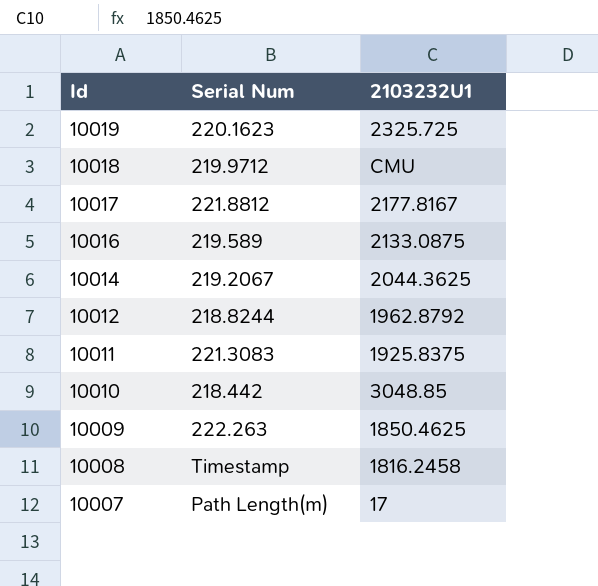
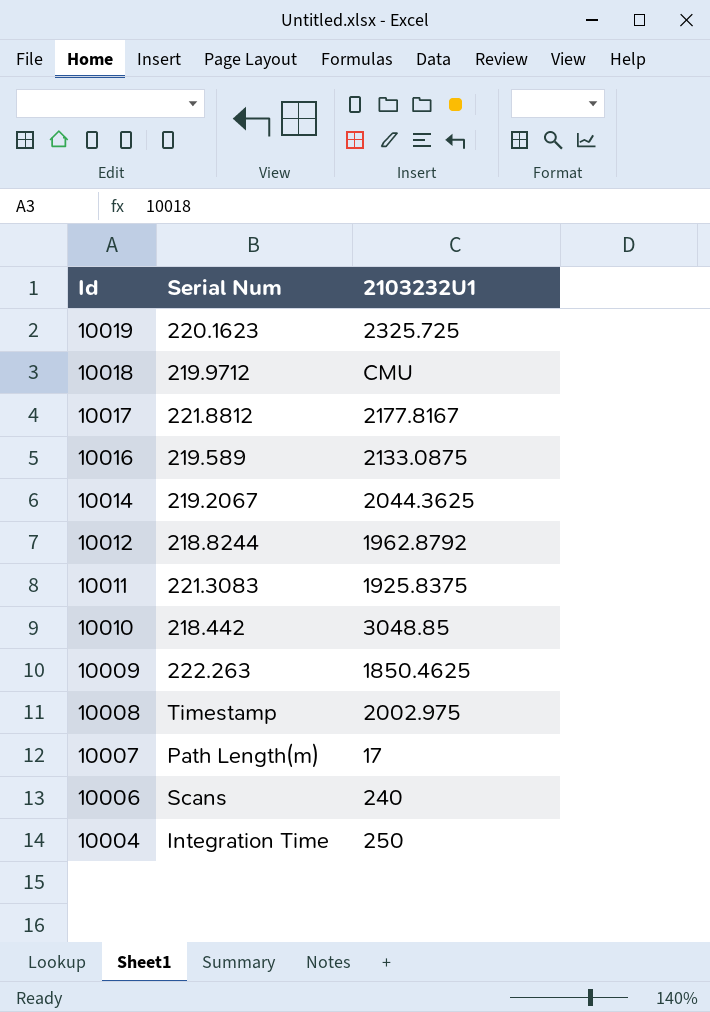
10008 | 2103232U1: 1816.2458 -> 2002.975
row 10006: none -> Scans | 240
row 10004: none -> Integration Time | 250

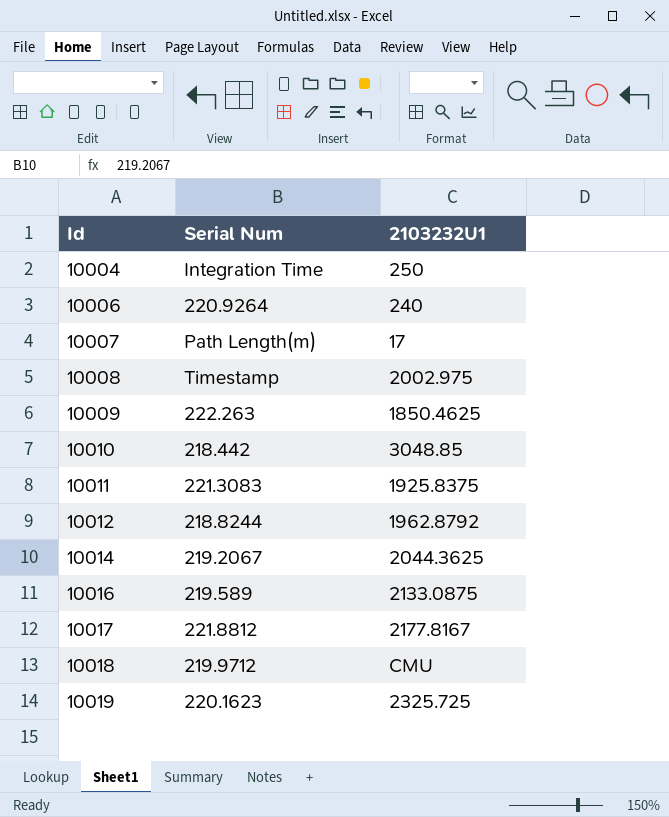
row order: Id descending -> Id ascending
10006 | Serial Num: Scans -> 220.9264

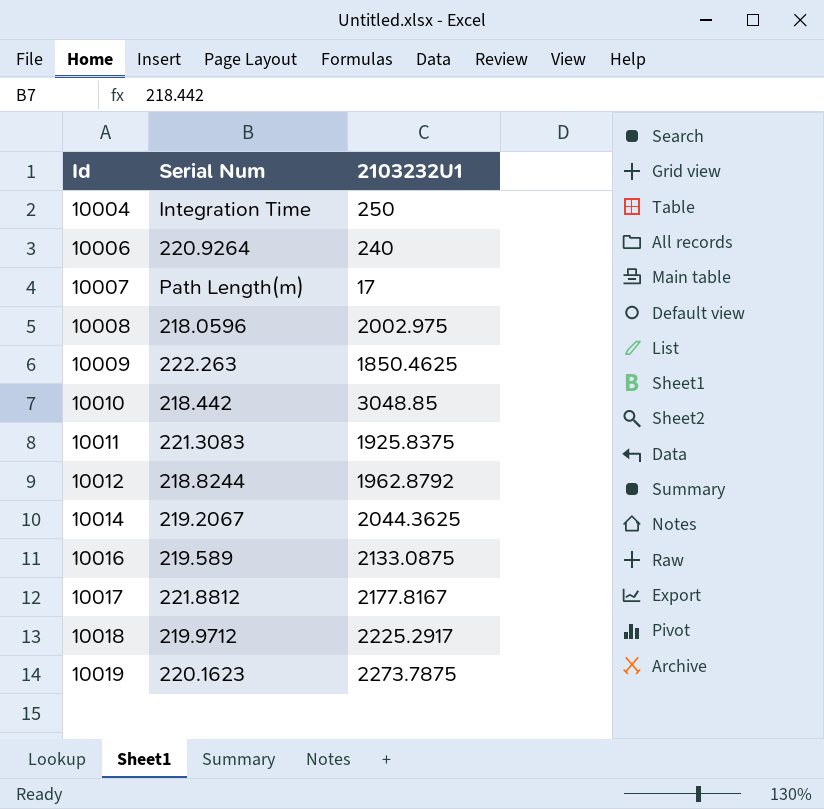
10008 | Serial Num: Timestamp -> 218.0596
10018 | 2103232U1: CMU -> 2225.2917
10019 | 2103232U1: 2325.725 -> 2273.7875

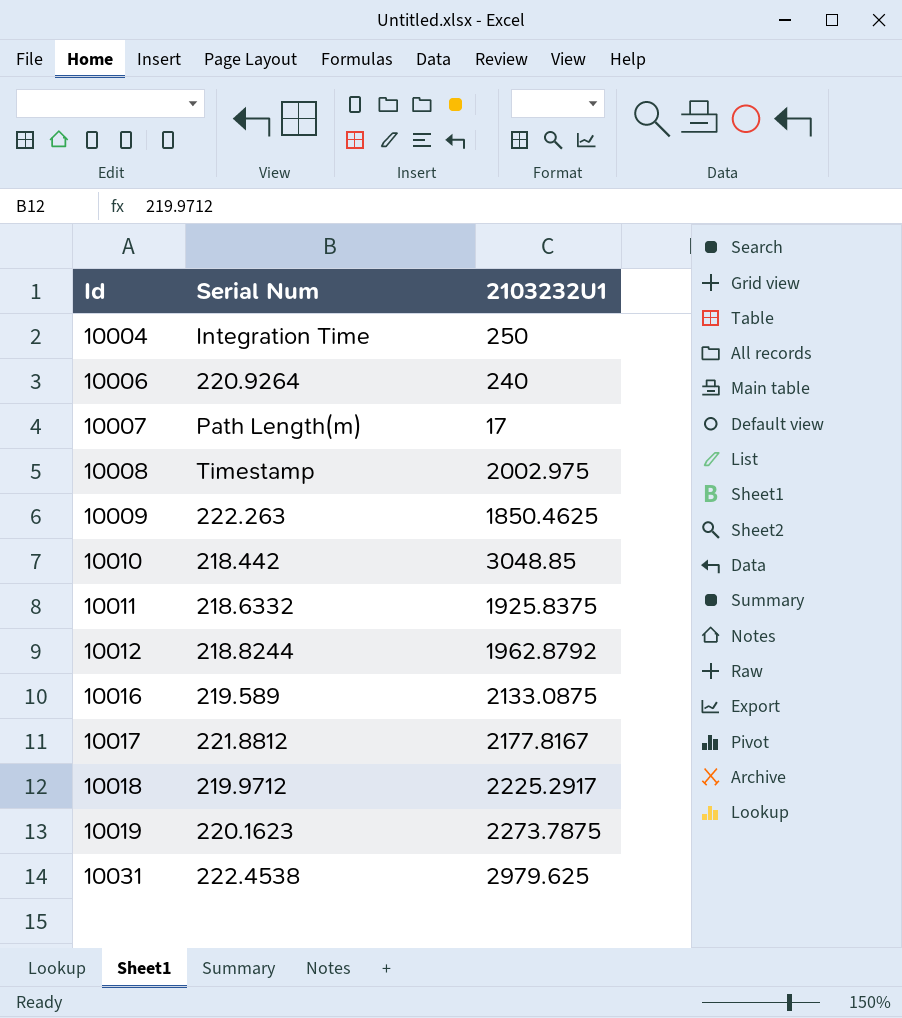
row 10014: 219.2067 | 2044.3625 -> none
10008 | Serial Num: 218.0596 -> Timestamp
10011 | Serial Num: 221.3083 -> 218.6332
row 10031: none -> 222.4538 | 2979.625

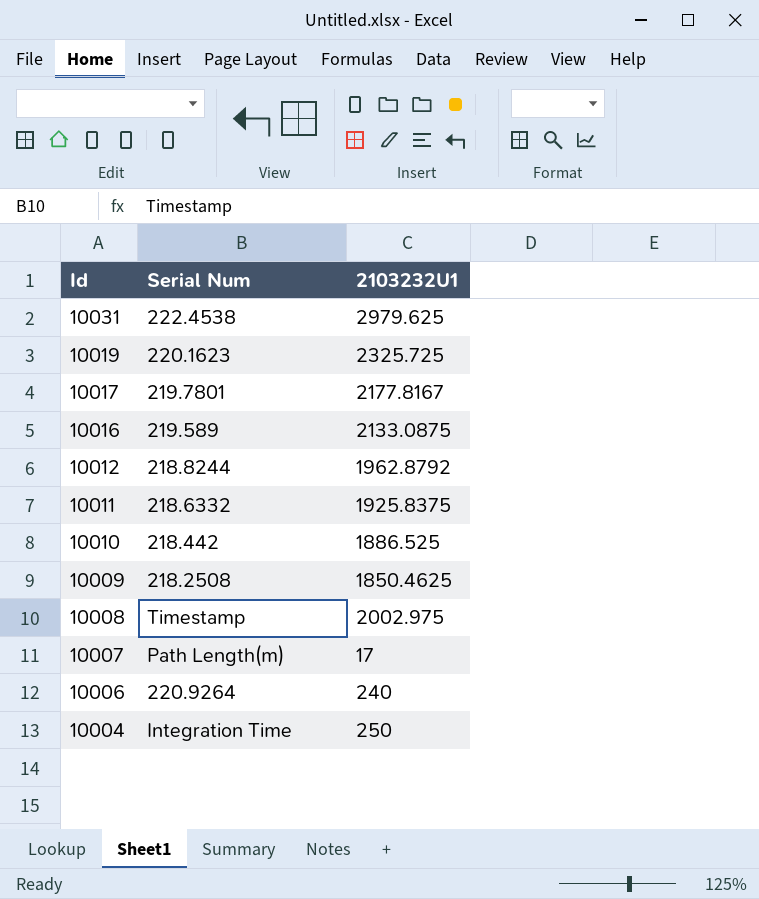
row order: Id ascending -> Id descending
row 10018: 219.9712 | 2225.2917 -> none
10019 | 2103232U1: 2273.7875 -> 2325.725
10017 | Serial Num: 221.8812 -> 219.7801
10010 | 2103232U1: 3048.85 -> 1886.525
10009 | Serial Num: 222.263 -> 218.2508

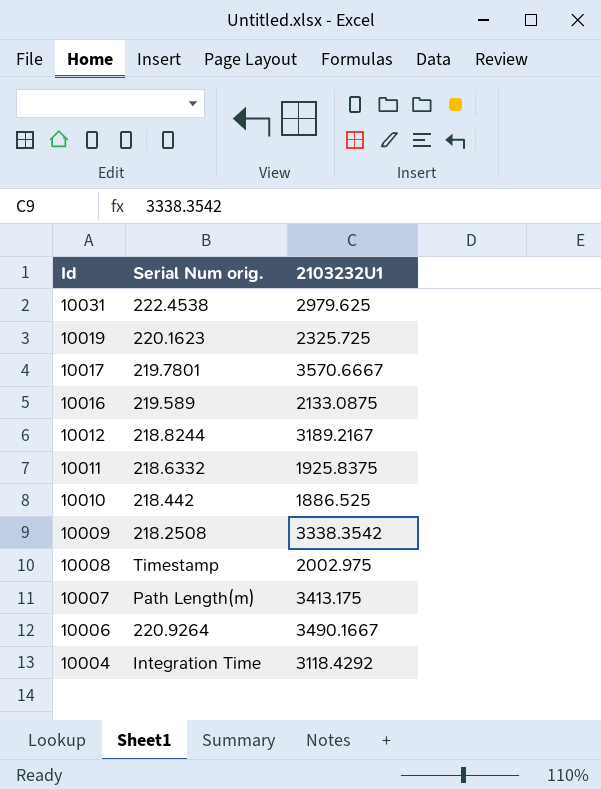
column name: Serial Num -> Serial Num orig.
10017 | 2103232U1: 2177.8167 -> 3570.6667
10012 | 2103232U1: 1962.8792 -> 3189.2167
10009 | 2103232U1: 1850.4625 -> 3338.3542
10007 | 2103232U1: 17 -> 3413.175
10006 | 2103232U1: 240 -> 3490.1667
10004 | 2103232U1: 250 -> 3118.4292

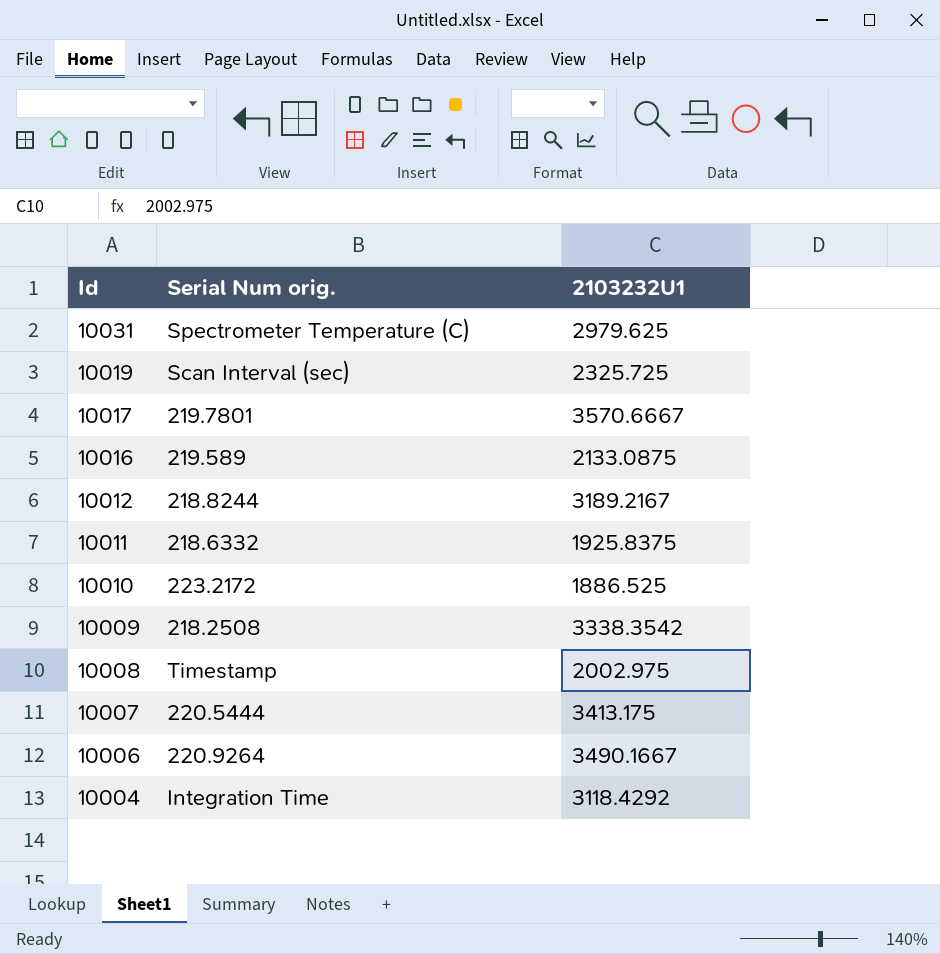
10031 | Serial Num orig.: 222.4538 -> Spectrometer Temperature (C)
10019 | Serial Num orig.: 220.1623 -> Scan Interval (sec)
10010 | Serial Num orig.: 218.442 -> 223.2172
10007 | Serial Num orig.: Path Length(m) -> 220.5444

